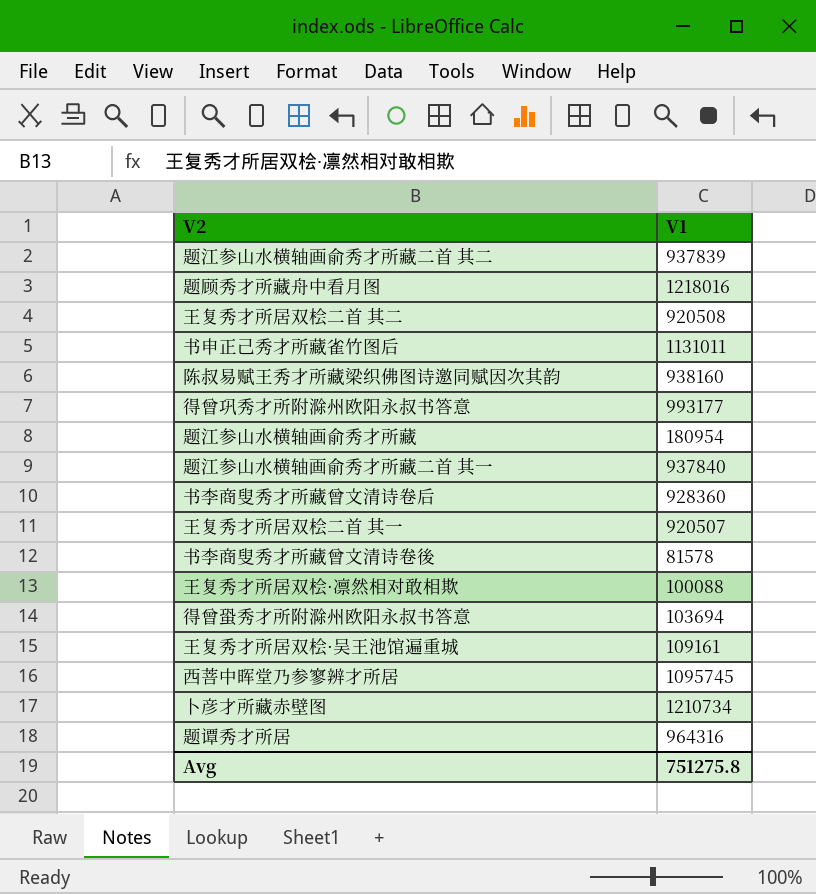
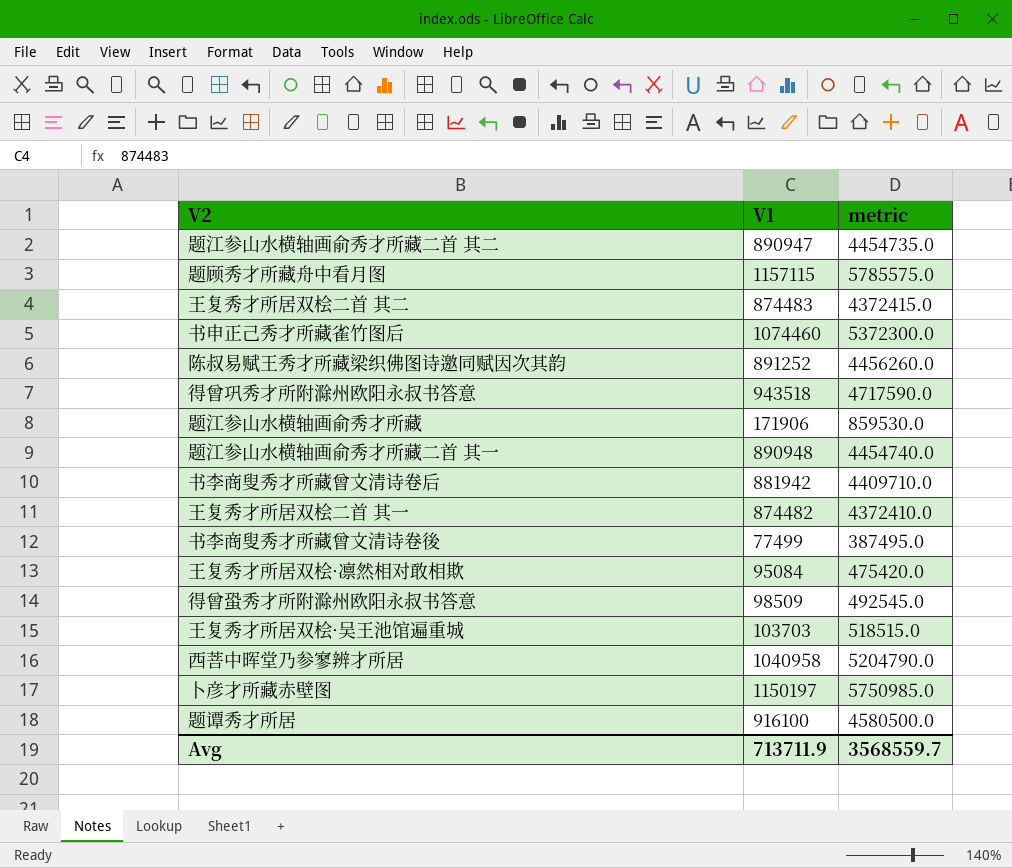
column metric | formula: none -> [V1] * 5
题江参山水横轴画俞秀才所藏二首 其二 | V1: 937839 -> 890947
题顾秀才所藏舟中看月图 | V1: 1218016 -> 1157115
王复秀才所居双桧二首 其二 | V1: 920508 -> 874483
书申正己秀才所藏雀竹图后 | V1: 1131011 -> 1074460
陈叔易赋王秀才所藏梁织佛图诗邀同赋因次其韵 | V1: 938160 -> 891252
得曾巩秀才所附滁州欧阳永叔书答意 | V1: 993177 -> 943518
题江参山水横轴画俞秀才所藏 | V1: 180954 -> 171906
题江参山水横轴画俞秀才所藏二首 其一 | V1: 937840 -> 890948
书李商叟秀才所藏曾文清诗卷后 | V1: 928360 -> 881942
王复秀才所居双桧二首 其一 | V1: 920507 -> 874482
书李商叟秀才所藏曾文清诗卷後 | V1: 81578 -> 77499
王复秀才所居双桧·凛然相对敢相欺 | V1: 100088 -> 95084
得曾蛩秀才所附滁州欧阳永叔书答意 | V1: 103694 -> 98509
王复秀才所居双桧·吴王池馆遍重城 | V1: 109161 -> 103703
西菩中晖堂乃参寥辨才所居 | V1: 1095745 -> 1040958
卜彦才所藏赤壁图 | V1: 1210734 -> 1150197
题谭秀才所居 | V1: 964316 -> 916100
Avg | V1: 751275.8 -> 713711.9

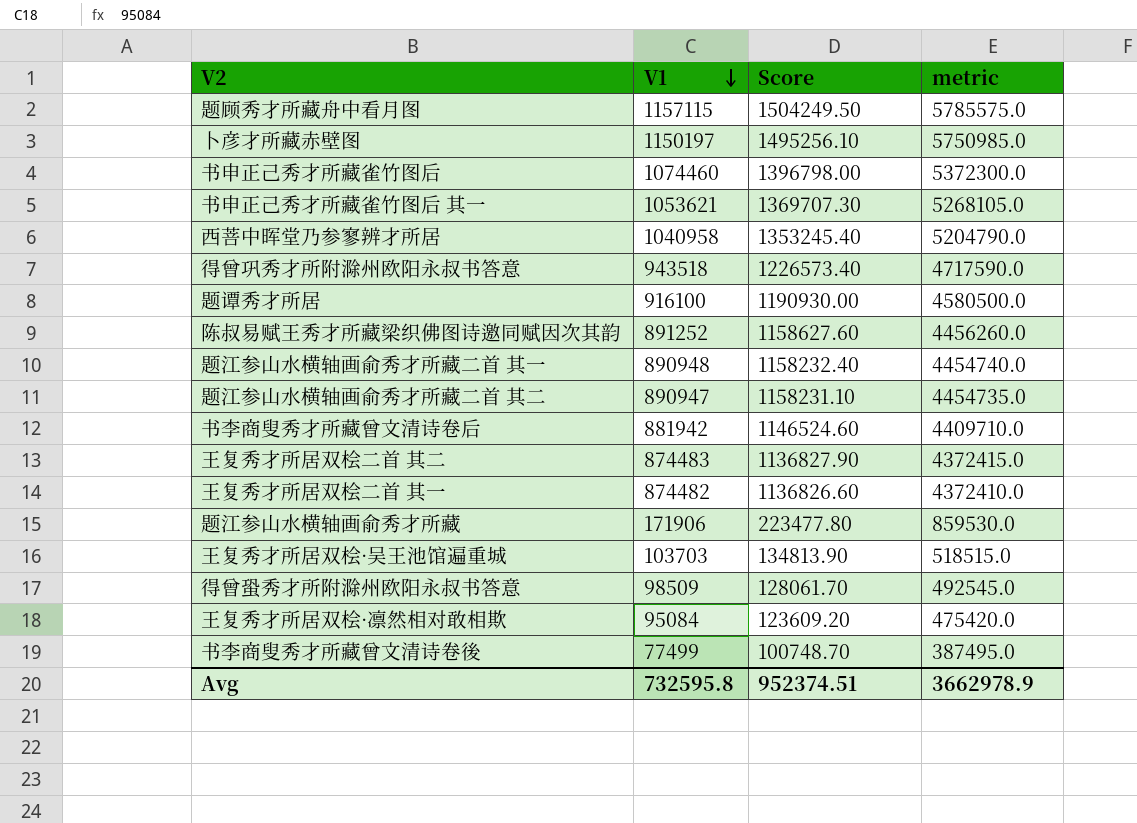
row order: none -> V1 descending
column Score | formula: none -> [V1] * 1.3
row 书申正己秀才所藏雀竹图后 其一: none -> 1053621 | 1369707.30 | 5268105.0
Avg | V1: 713711.9 -> 732595.8
Avg | metric: 3568559.7 -> 3662978.9

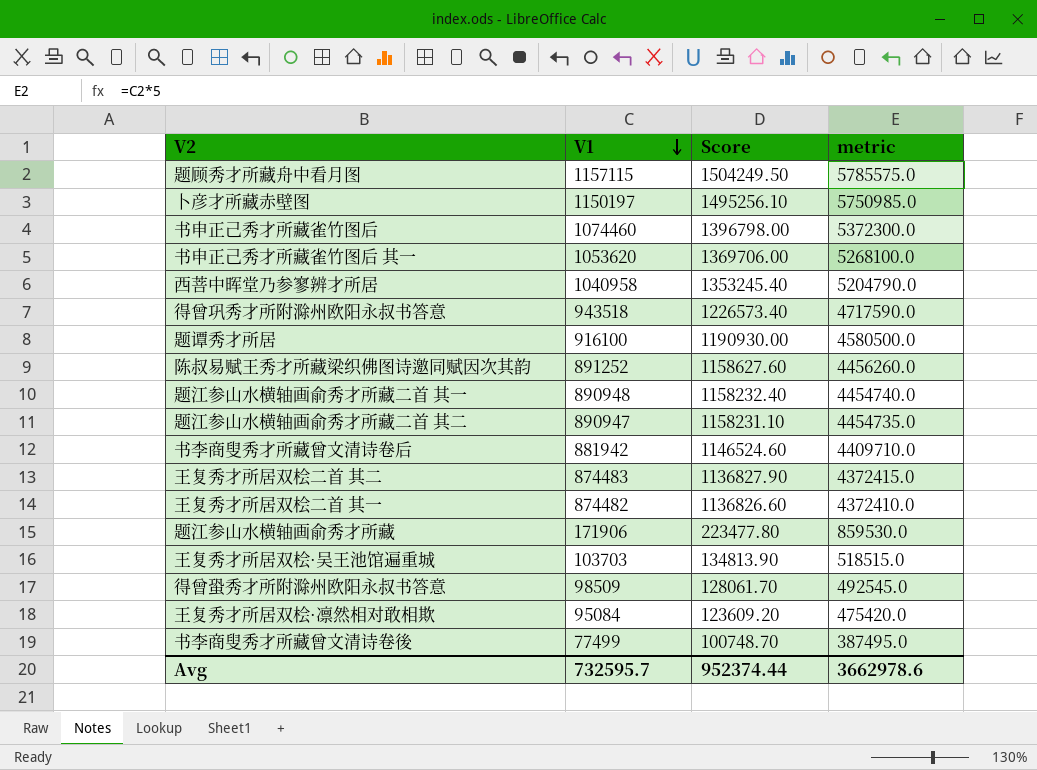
书申正己秀才所藏雀竹图后 其一 | V1: 1053621 -> 1053620
书申正己秀才所藏雀竹图后 其一 | Score: 1369707.30 -> 1369706.00
书申正己秀才所藏雀竹图后 其一 | metric: 5268105.0 -> 5268100.0
Avg | V1: 732595.8 -> 732595.7
Avg | Score: 952374.51 -> 952374.44
Avg | metric: 3662978.9 -> 3662978.6

